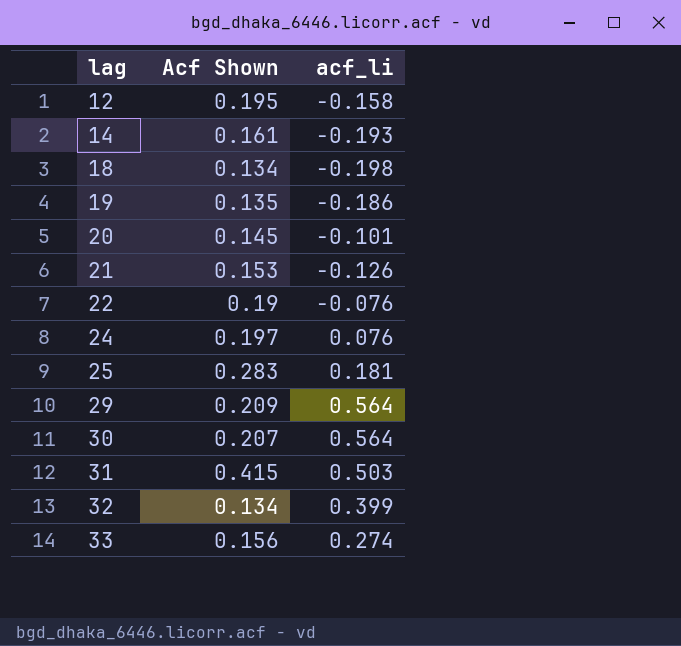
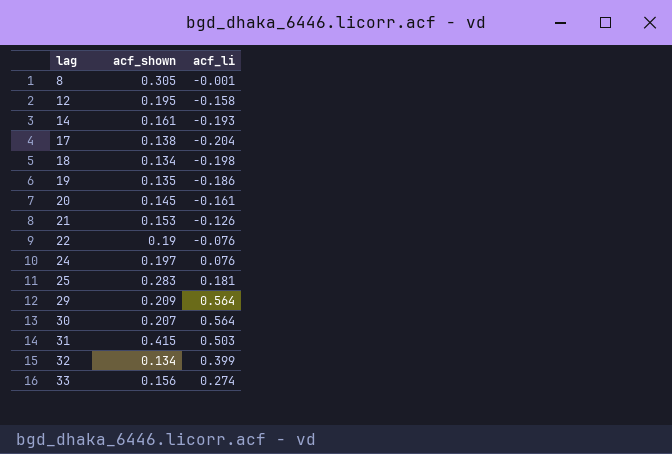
column name: Acf Shown -> acf_shown
row 8: none -> 0.305 | -0.001
row 17: none -> 0.138 | -0.204
20 | acf_li: -0.101 -> -0.161

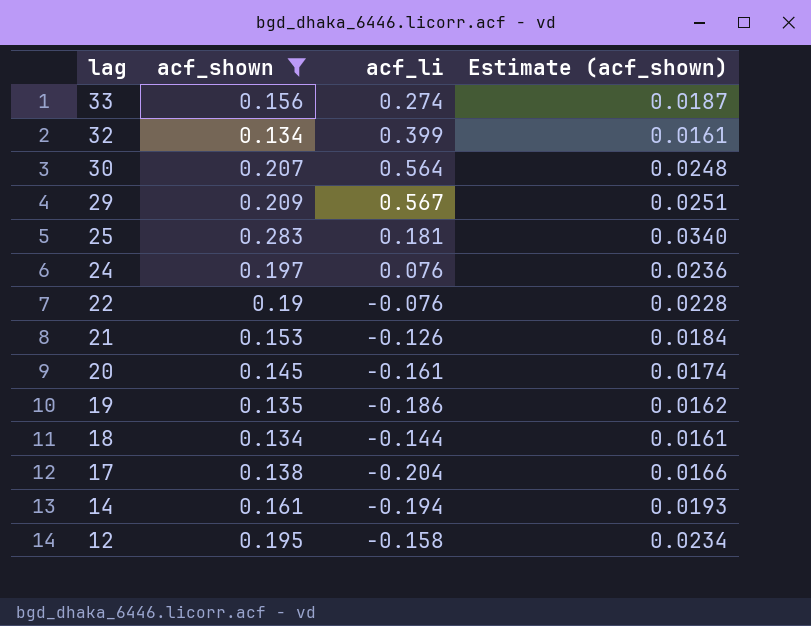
filter: none -> acf_shown <= 0.283
row order: lag ascending -> lag descending
column Estimate (acf_shown) | formula: none -> [acf_shown] * 0.12
29 | acf_li: 0.564 -> 0.567
18 | acf_li: -0.198 -> -0.144
14 | acf_li: -0.193 -> -0.194

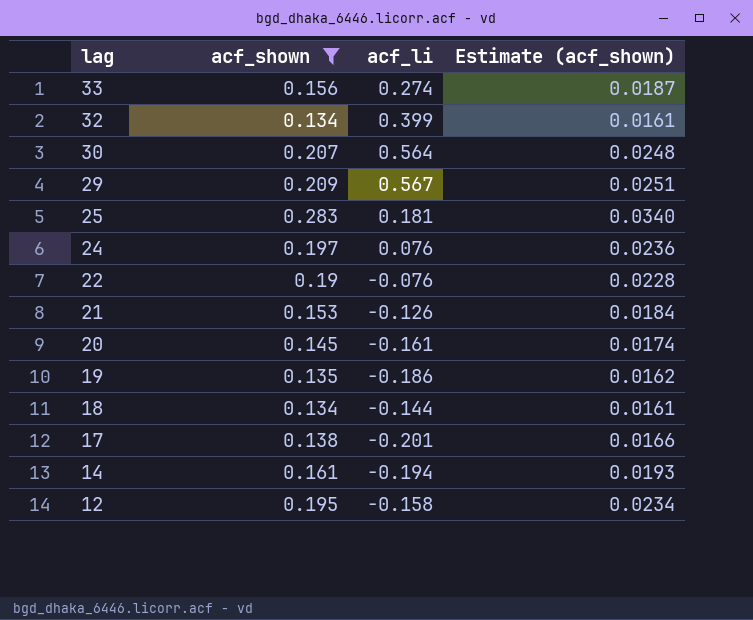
17 | acf_li: -0.204 -> -0.201

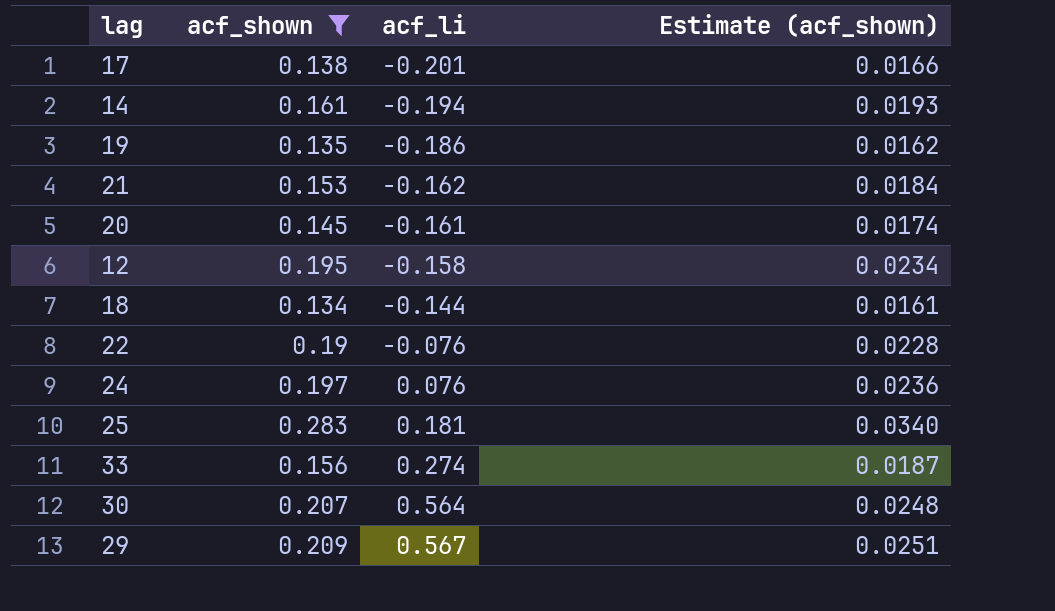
row order: lag descending -> acf_li ascending
row 32: 0.134 | 0.399 | 0.0161 -> none
21 | acf_li: -0.126 -> -0.162

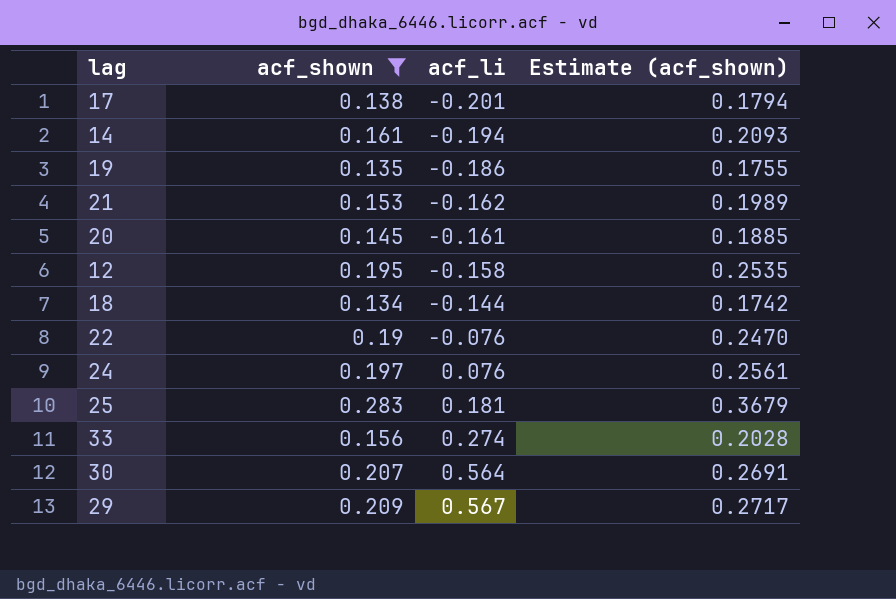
column Estimate (acf_shown) | formula: [acf_shown] * 0.12 -> [acf_shown] * 1.3

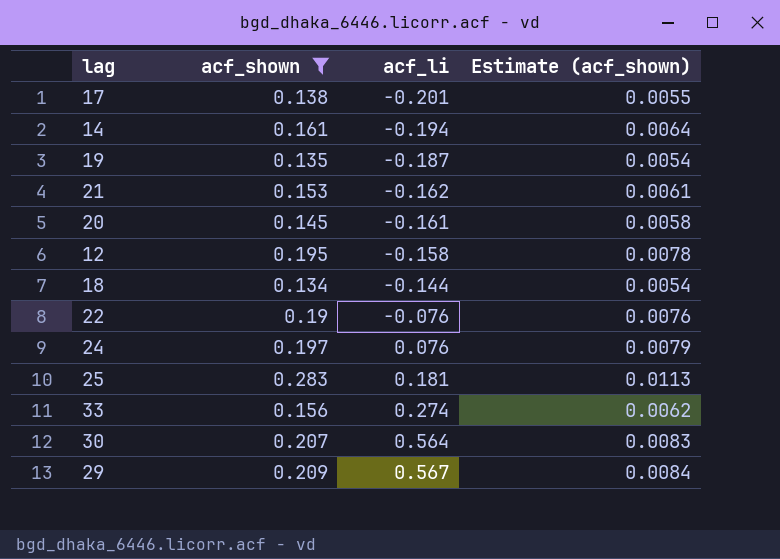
column Estimate (acf_shown) | formula: [acf_shown] * 1.3 -> [acf_shown] * 0.04
19 | acf_li: -0.186 -> -0.187

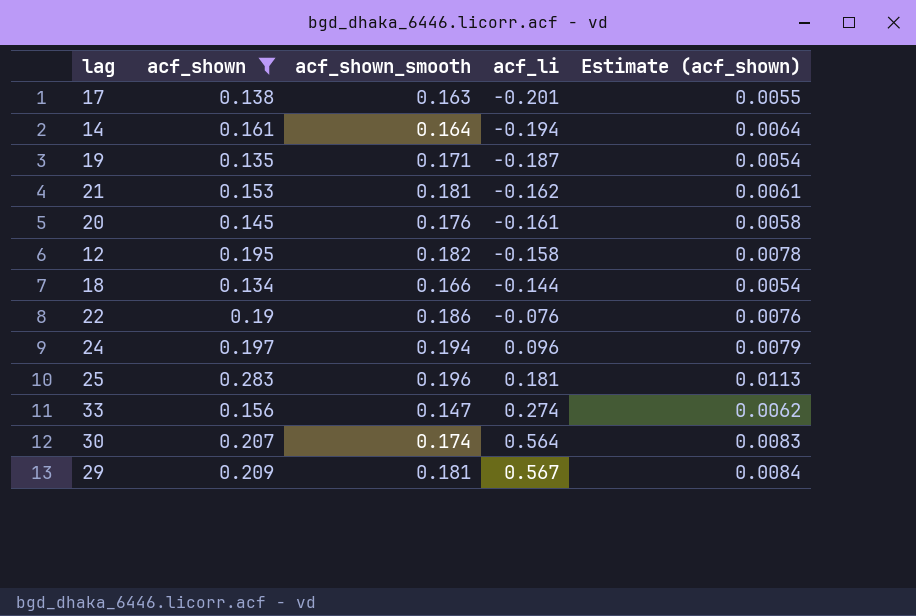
column acf_shown_smooth | position: none -> 3
24 | acf_li: 0.076 -> 0.096

